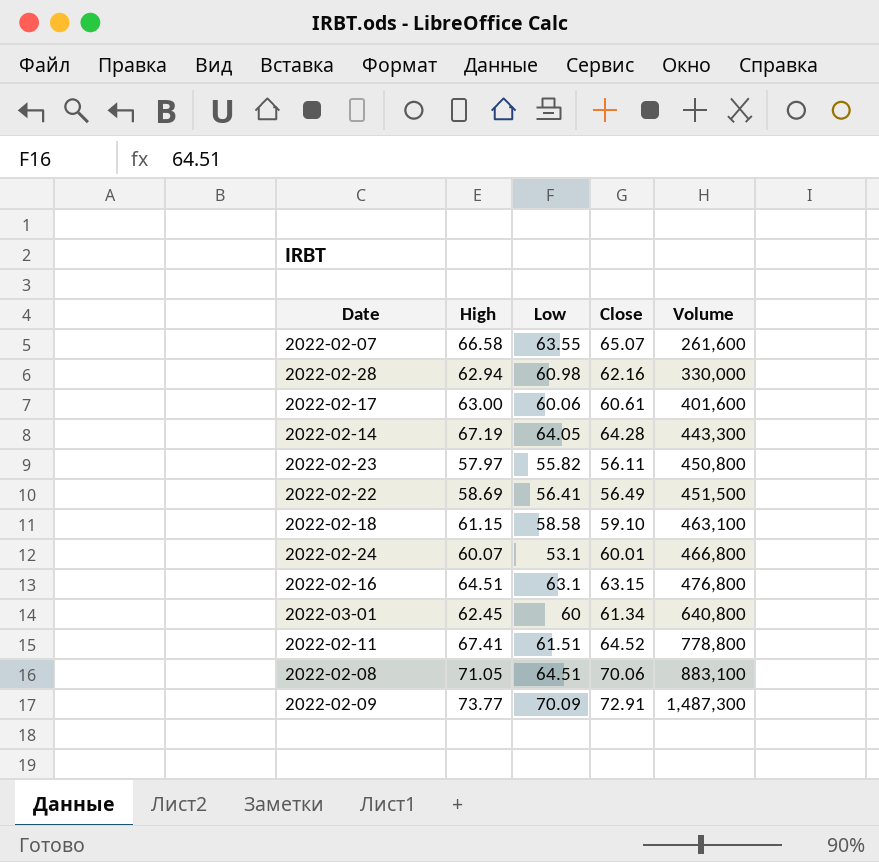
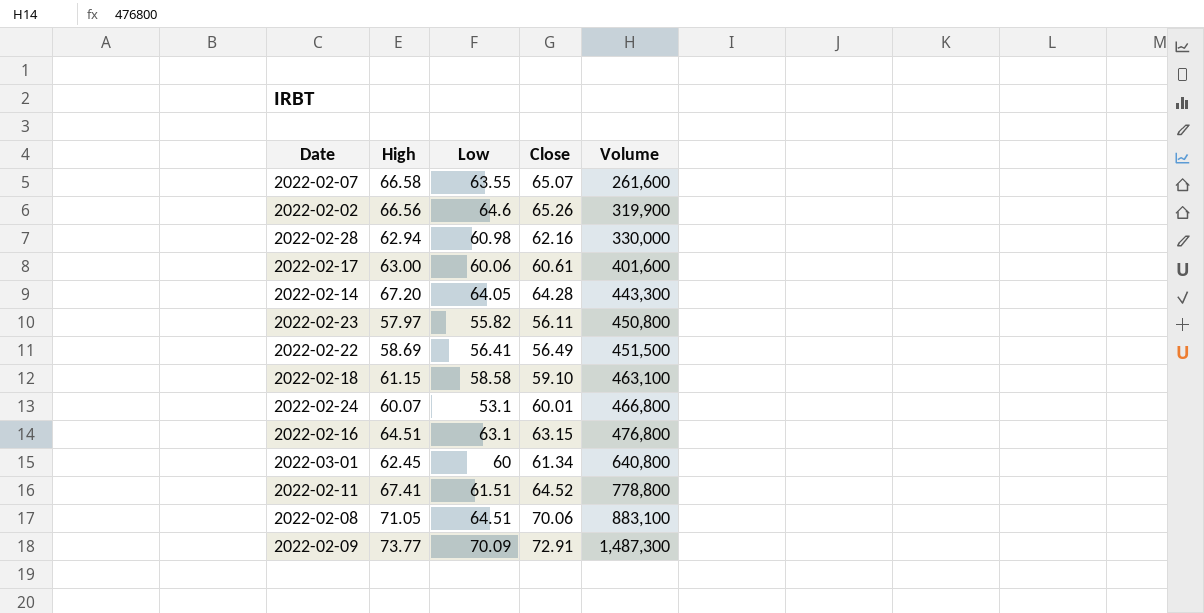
row 2022-02-02: none -> 66.56 | 64.6 | 65.26 | 319,900
2022-02-14 | High: 67.19 -> 67.20

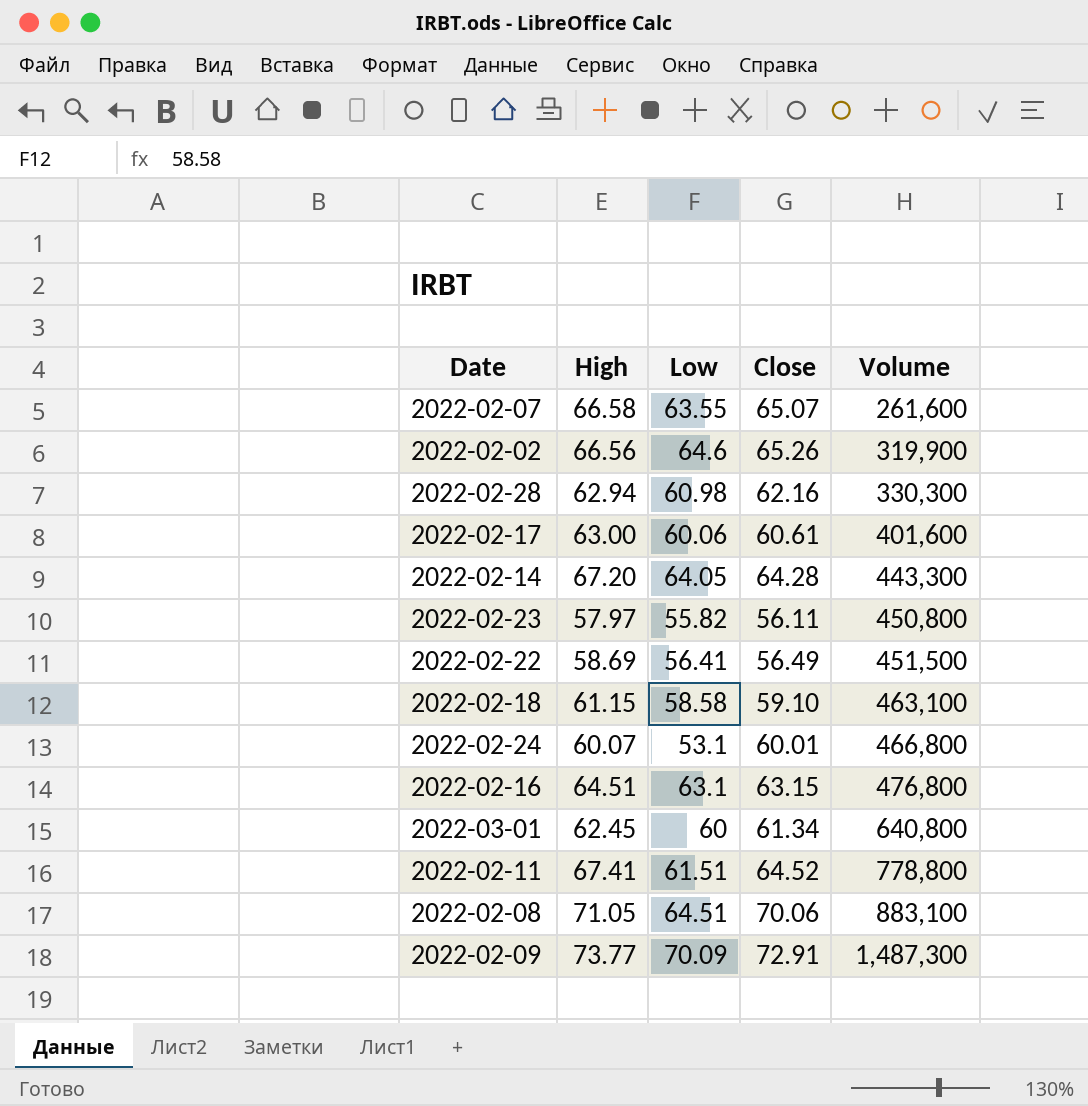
2022-02-28 | Volume: 330,000 -> 330,300

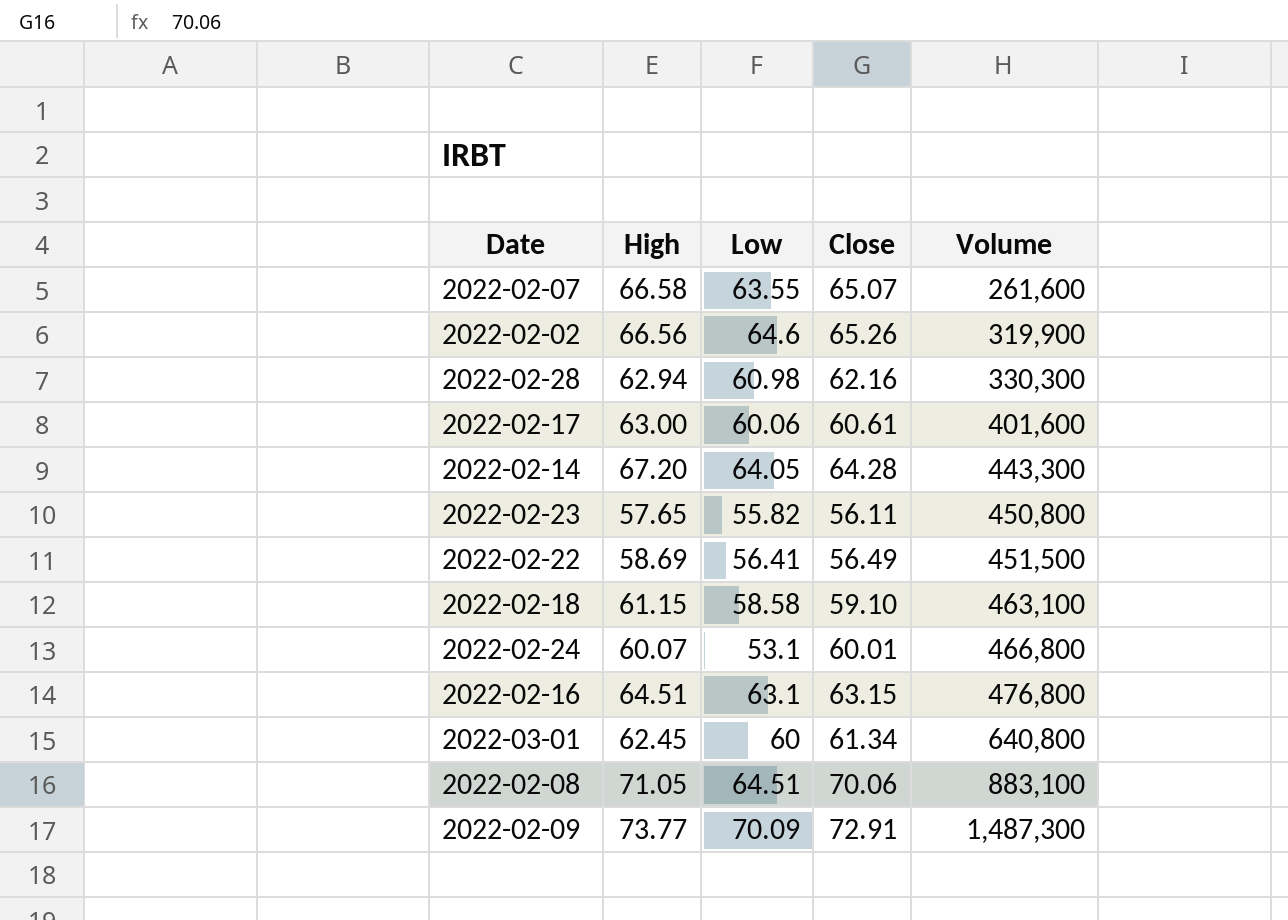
row 2022-02-11: 67.41 | 61.51 | 64.52 | 778,800 -> none
2022-02-23 | High: 57.97 -> 57.65

